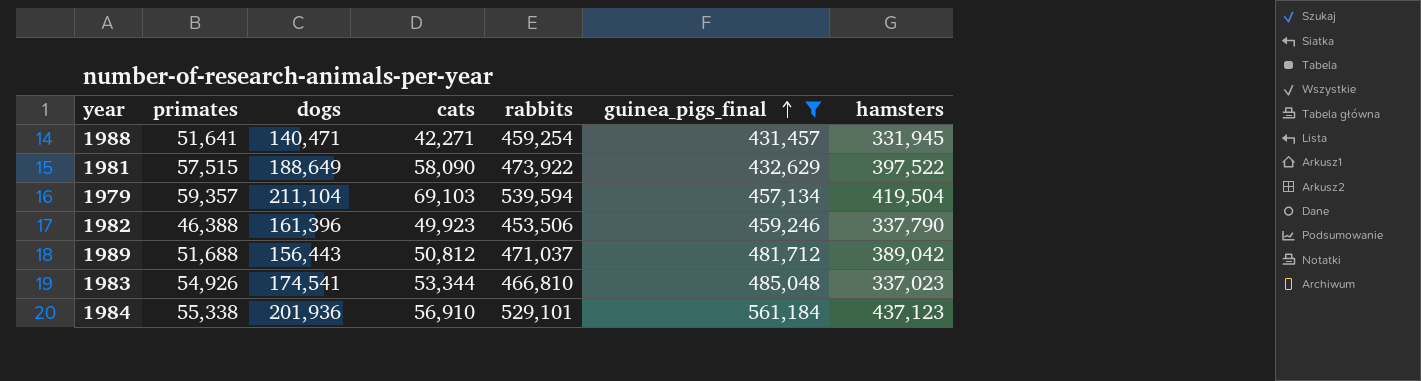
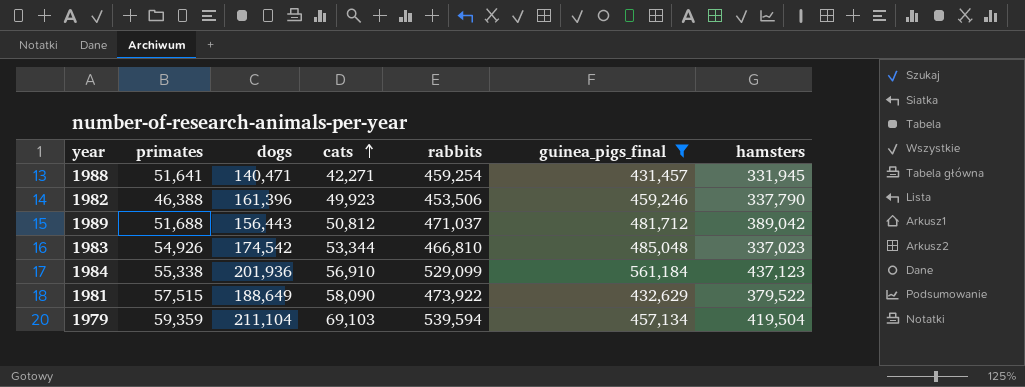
row order: guinea_pigs_final ascending -> cats ascending
1983 | dogs: 174,541 -> 174,542
1984 | rabbits: 529,101 -> 529,099
1981 | hamsters: 397,522 -> 379,522
1979 | primates: 59,357 -> 59,359

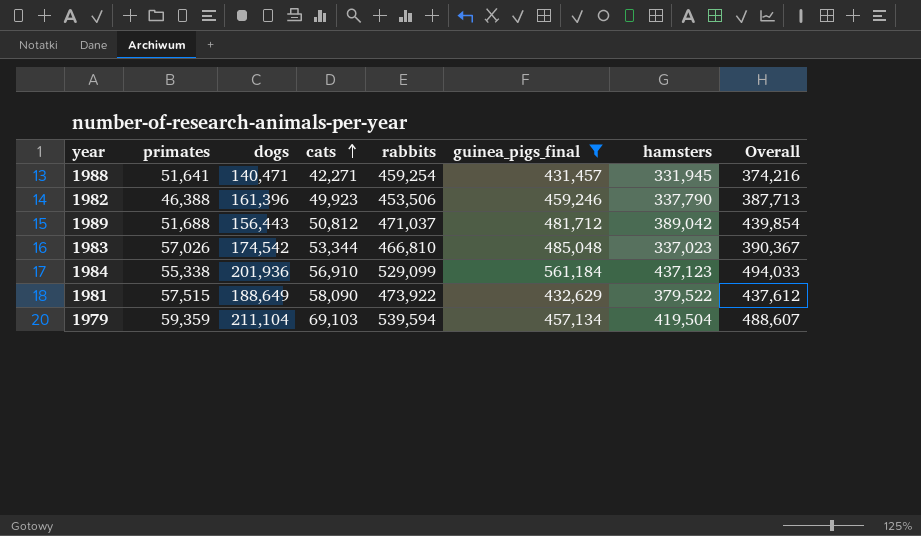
column Overall | formula: none -> [cats] + [hamsters]
1983 | primates: 54,926 -> 57,026

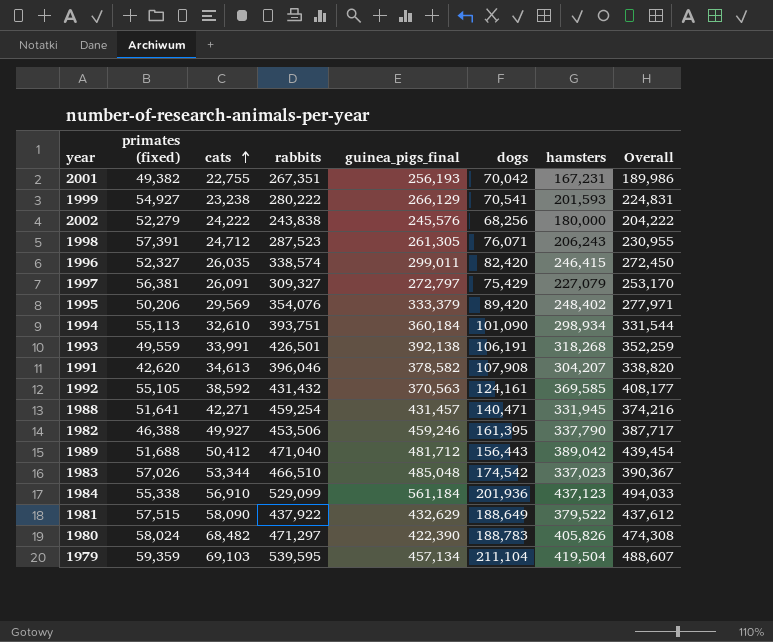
filter: guinea_pigs_final >= 431,457 -> none
column name: primates -> primates (fixed)
column dogs | position: 3 -> 6
1982 | cats: 49,923 -> 49,927
1982 | dogs: 161,396 -> 161,395
1982 | Overall: 387,713 -> 387,717
1989 | cats: 50,812 -> 50,412
1989 | rabbits: 471,037 -> 471,040
1989 | Overall: 439,854 -> 439,454
1983 | rabbits: 466,810 -> 466,510
1981 | rabbits: 473,922 -> 437,922
1979 | rabbits: 539,594 -> 539,595

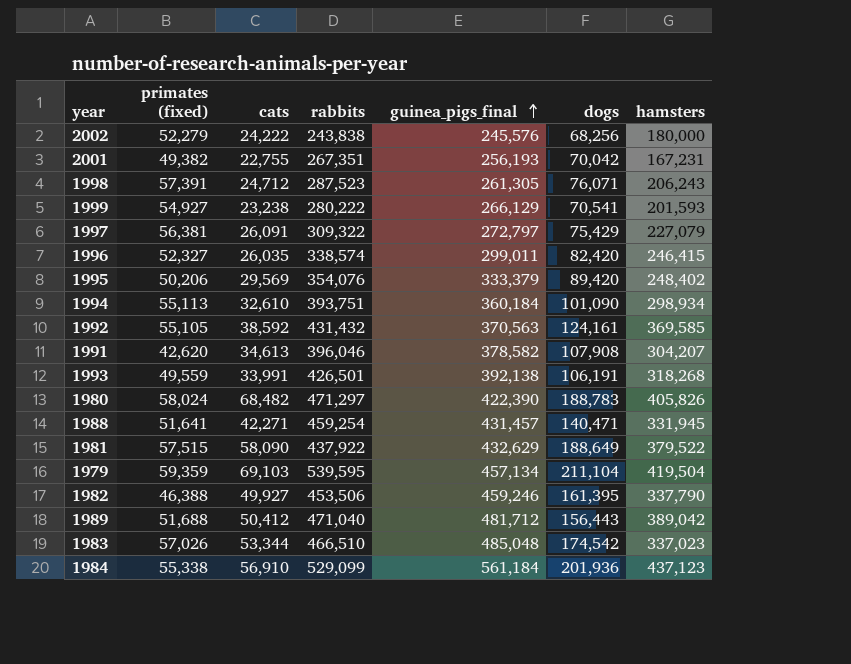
row order: cats ascending -> guinea_pigs_final ascending
column Overall | formula: [cats] + [hamsters] -> none
1997 | rabbits: 309,327 -> 309,322

